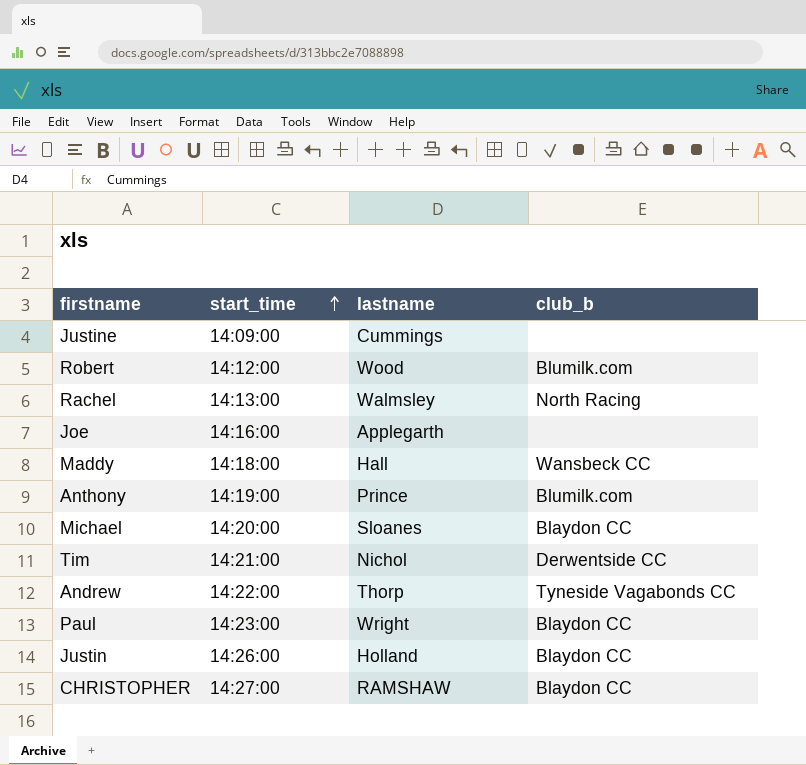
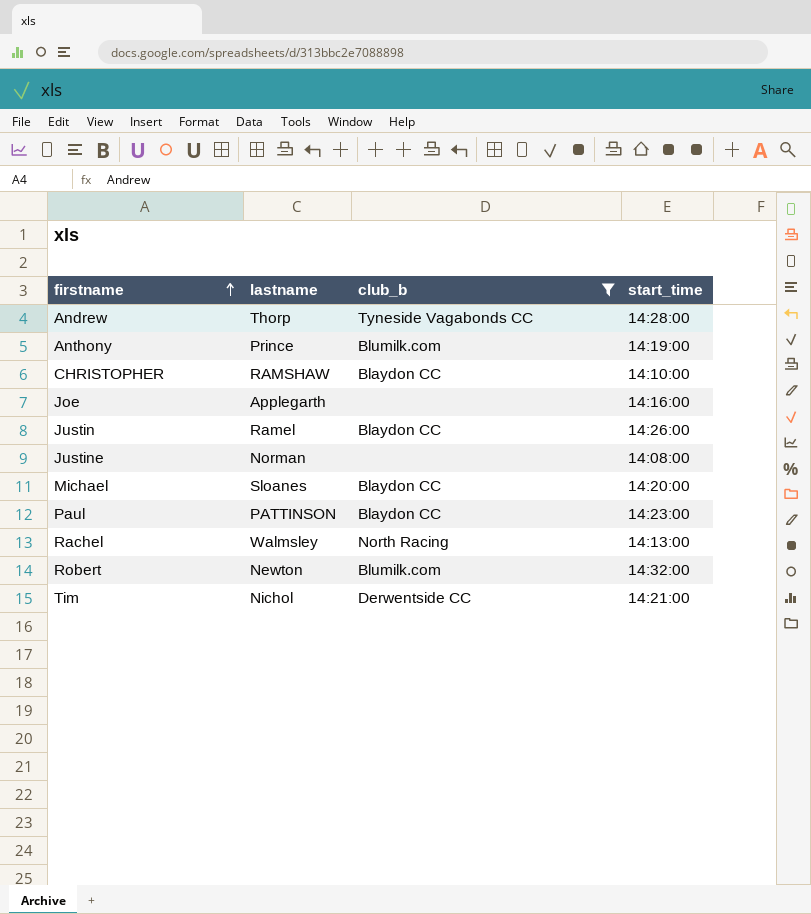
filter: none -> club_b != Wansbeck CC
row order: start_time ascending -> firstname ascending
column start_time | position: 2 -> 4
Andrew | start_time: 14:22:00 -> 14:28:00
CHRISTOPHER | start_time: 14:27:00 -> 14:10:00
Justin | lastname: Holland -> Ramel
Justine | lastname: Cummings -> Norman
Justine | start_time: 14:09:00 -> 14:08:00
Paul | lastname: Wright -> PATTINSON
Robert | lastname: Wood -> Newton
Robert | start_time: 14:12:00 -> 14:32:00

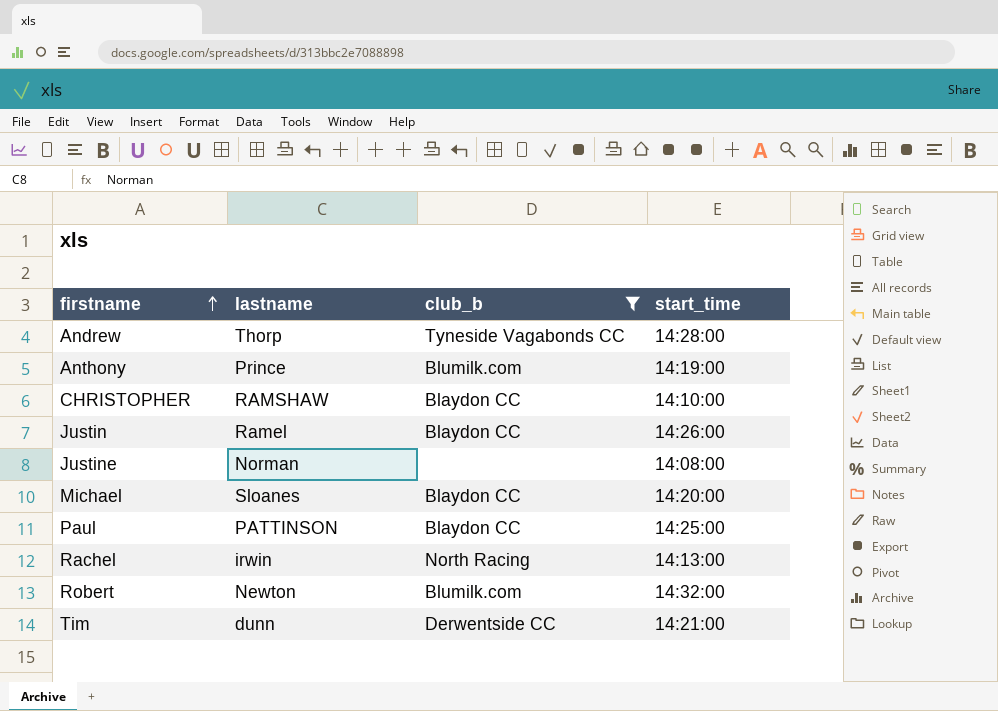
row Joe: Applegarth | none | 14:16:00 -> none
Paul | start_time: 14:23:00 -> 14:25:00
Rachel | lastname: Walmsley -> irwin
Tim | lastname: Nichol -> dunn

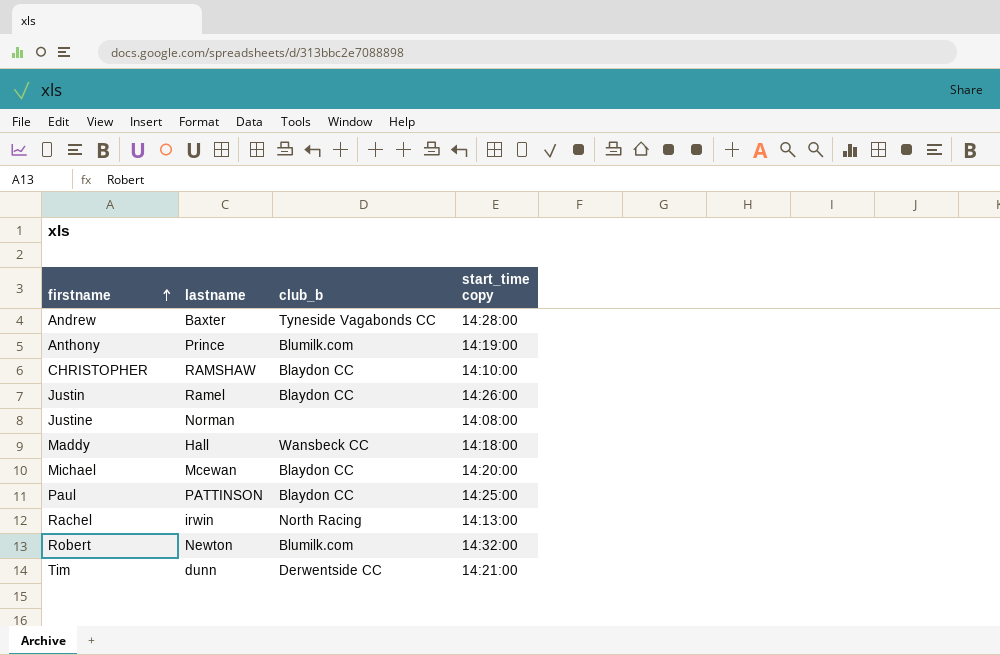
filter: club_b != Wansbeck CC -> none
column name: start_time -> start_time copy
Andrew | lastname: Thorp -> Baxter
Michael | lastname: Sloanes -> Mcewan

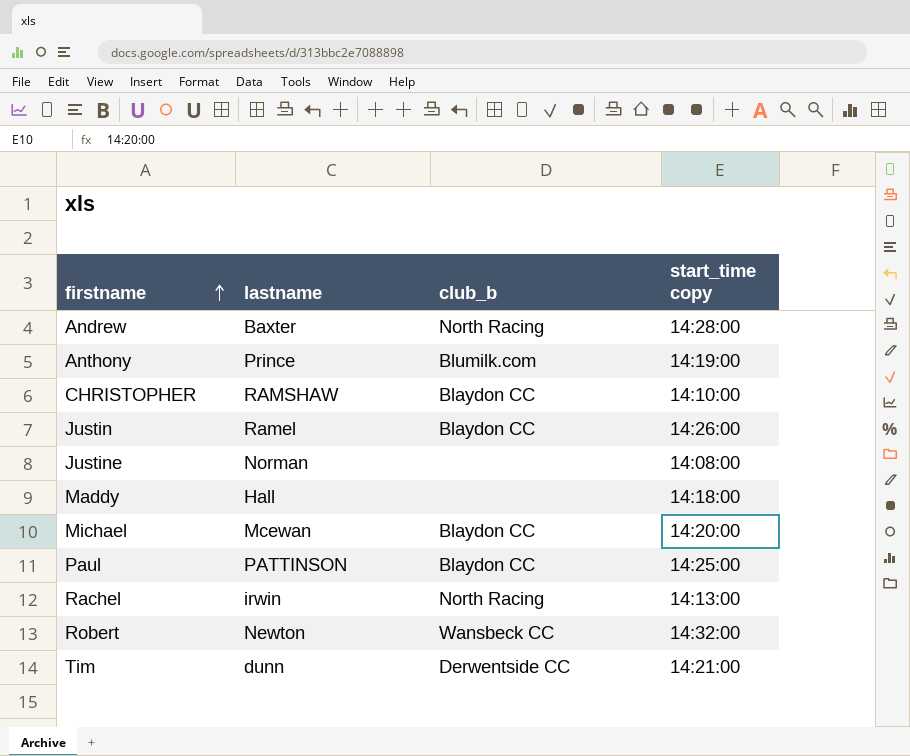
Andrew | club_b: Tyneside Vagabonds CC -> North Racing
Maddy | club_b: Wansbeck CC -> none
Robert | club_b: Blumilk.com -> Wansbeck CC

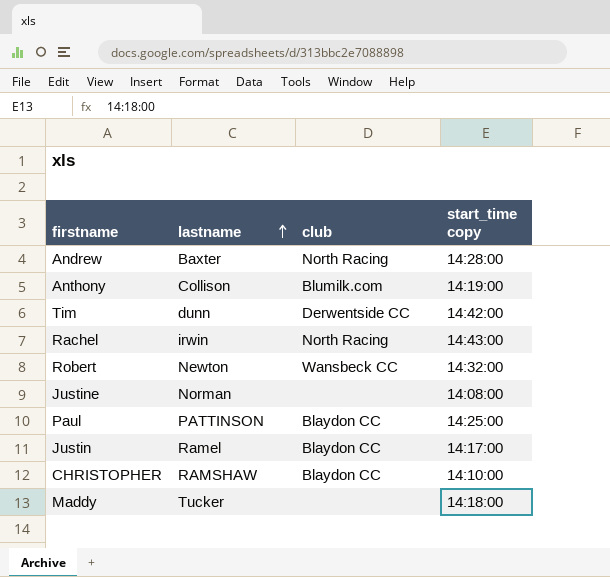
row order: firstname ascending -> lastname ascending
column name: club_b -> club
row Michael: Mcewan | Blaydon CC | 14:20:00 -> none
Anthony | lastname: Prince -> Collison
Tim | start_time copy: 14:21:00 -> 14:42:00
Rachel | start_time copy: 14:13:00 -> 14:43:00
Justin | start_time copy: 14:26:00 -> 14:17:00
Maddy | lastname: Hall -> Tucker

